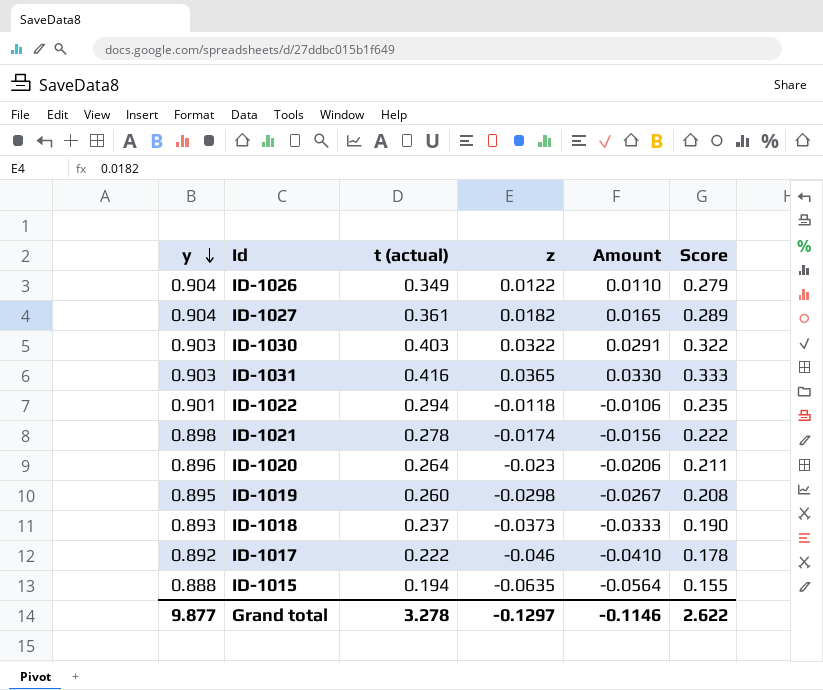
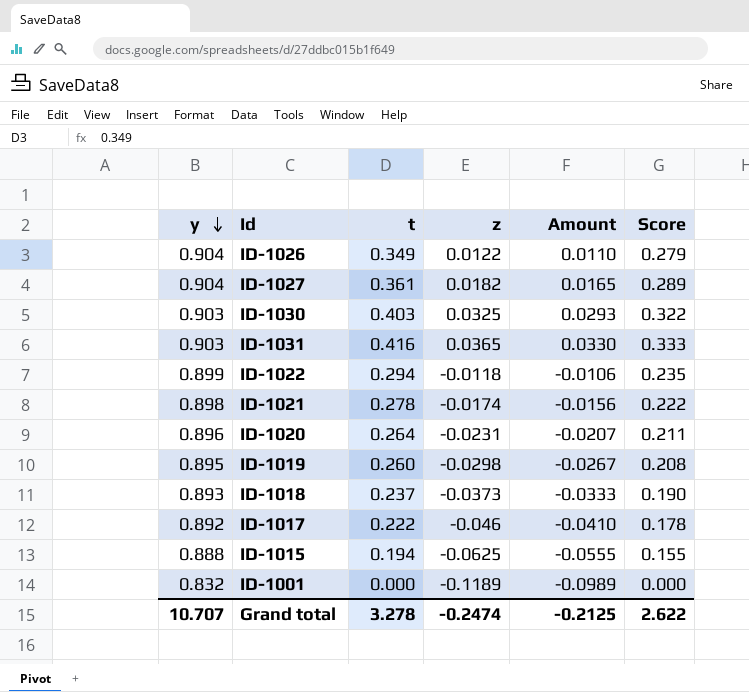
column name: t (actual) -> t
ID-1030 | z: 0.0322 -> 0.0325
ID-1030 | Amount: 0.0291 -> 0.0293
ID-1022 | y: 0.901 -> 0.899
ID-1020 | z: -0.023 -> -0.0231
ID-1020 | Amount: -0.0206 -> -0.0207
ID-1015 | z: -0.0635 -> -0.0625
ID-1015 | Amount: -0.0564 -> -0.0555
row ID-1001: none -> 0.832 | 0.000 | -0.1189 | -0.0989 | 0.000
Grand total | y: 9.877 -> 10.707
Grand total | z: -0.1297 -> -0.2474
Grand total | Amount: -0.1146 -> -0.2125

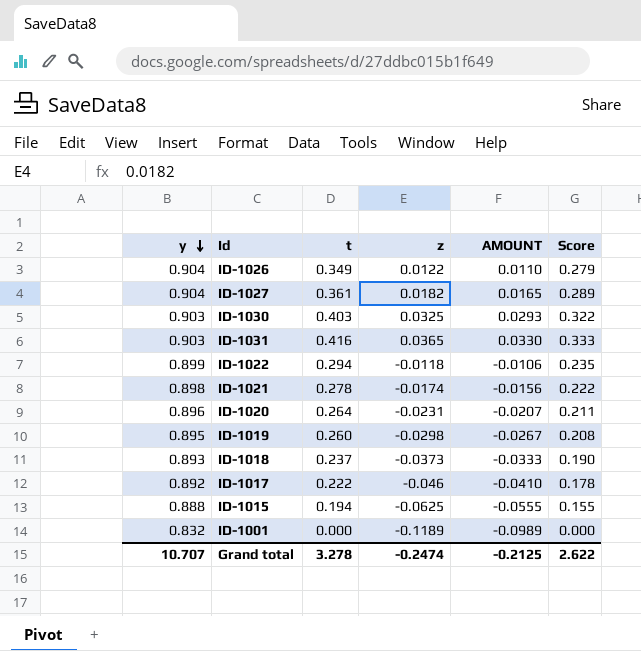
column name: Amount -> AMOUNT

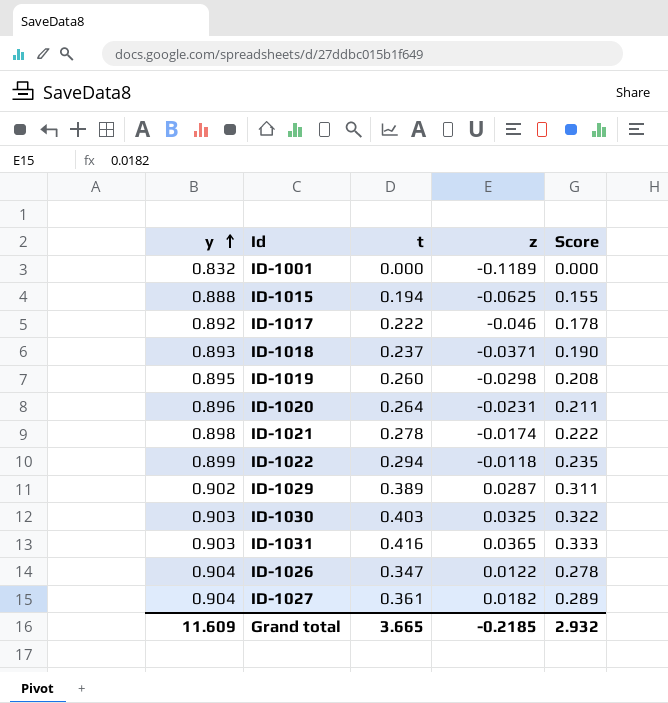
row order: y descending -> y ascending
column AMOUNT | formula: [y] * [z] -> none
ID-1018 | z: -0.0373 -> -0.0371
row ID-1029: none -> 0.902 | 0.389 | 0.0287 | 0.311
ID-1026 | t: 0.349 -> 0.347
ID-1026 | Score: 0.279 -> 0.278
Grand total | y: 10.707 -> 11.609
Grand total | t: 3.278 -> 3.665
Grand total | z: -0.2474 -> -0.2185
Grand total | Score: 2.622 -> 2.932

